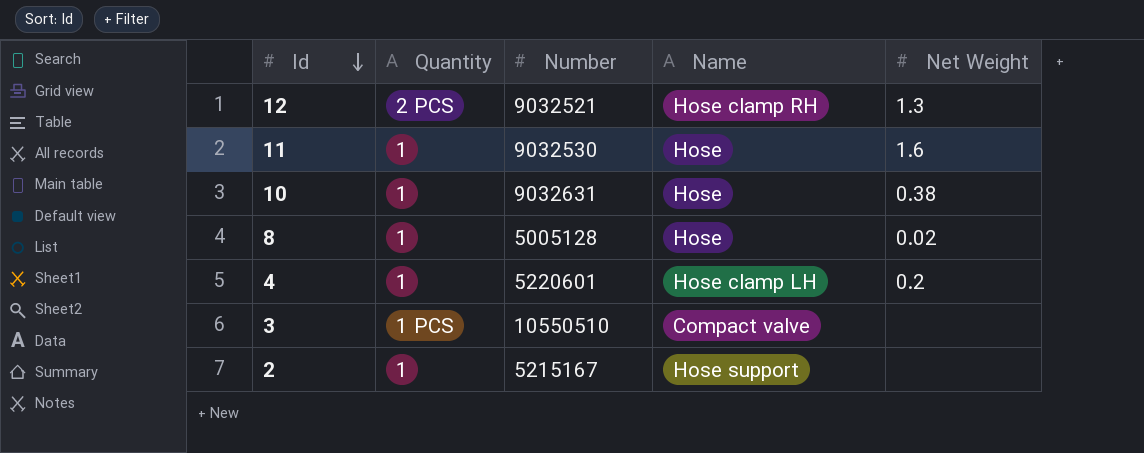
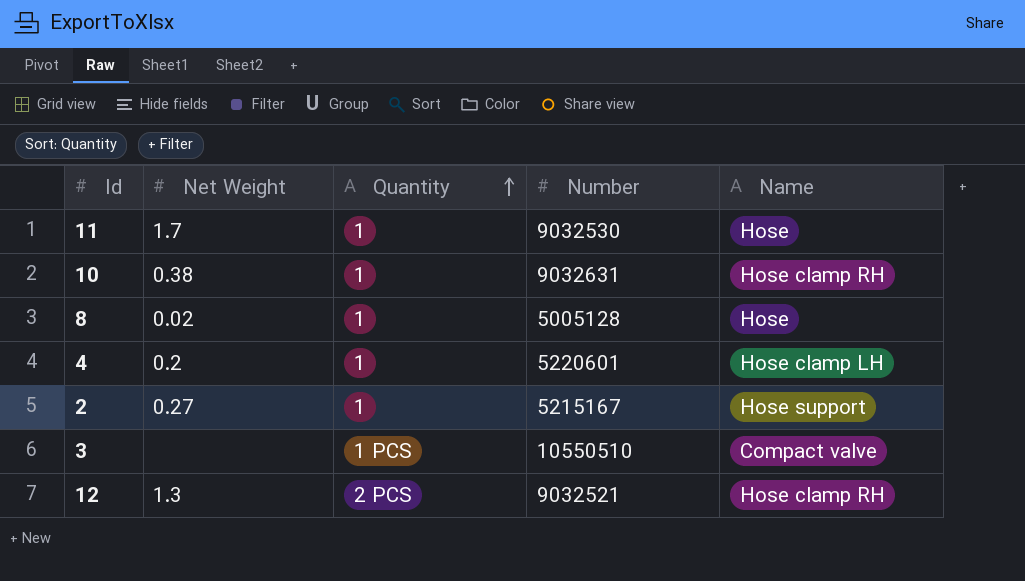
row order: Id descending -> Quantity ascending
column Net Weight | position: 5 -> 2
11 | Net Weight: 1.6 -> 1.7
10 | Name: Hose -> Hose clamp RH
2 | Net Weight: none -> 0.27

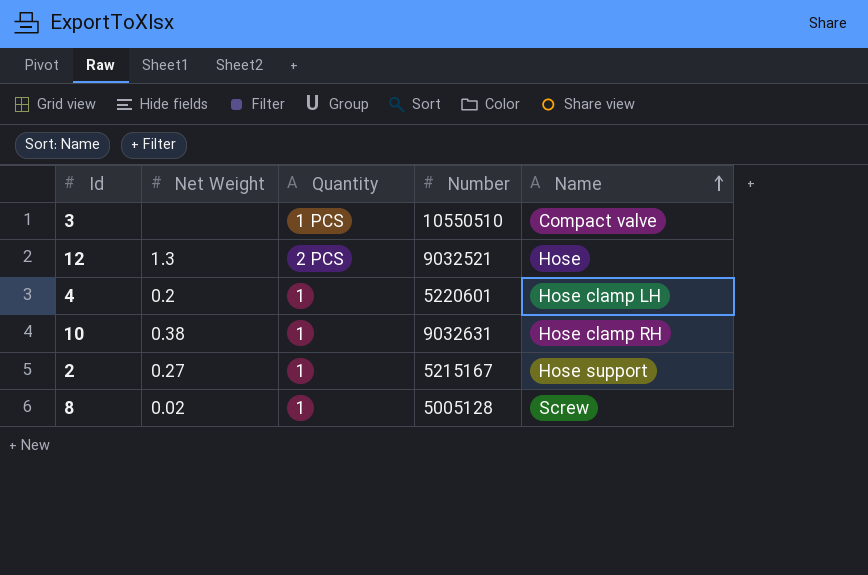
row order: Quantity ascending -> Name ascending
row 11: 1.7 | 1 | 9032530 | Hose -> none
12 | Name: Hose clamp RH -> Hose
8 | Name: Hose -> Screw

